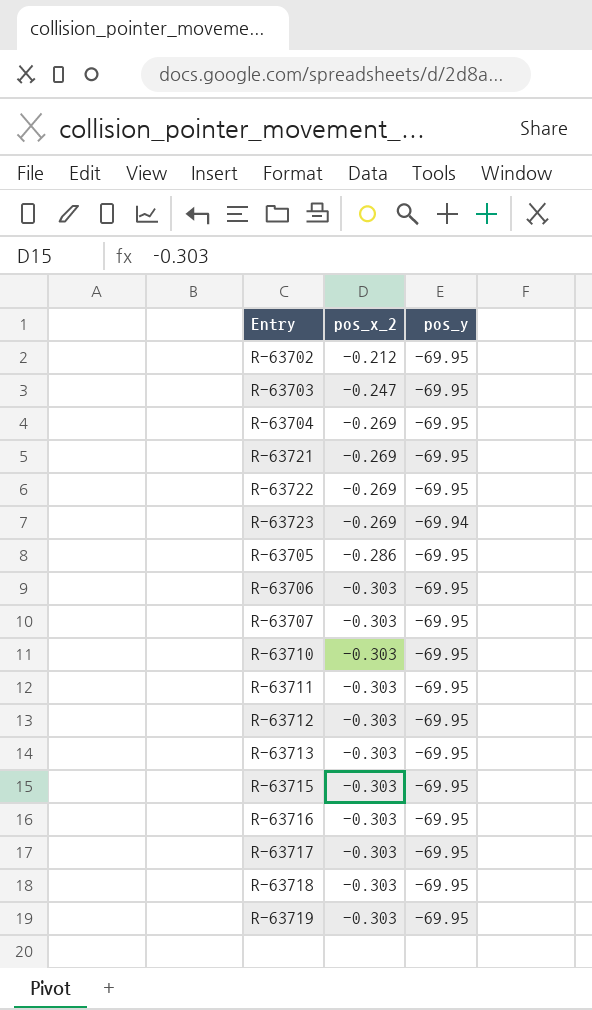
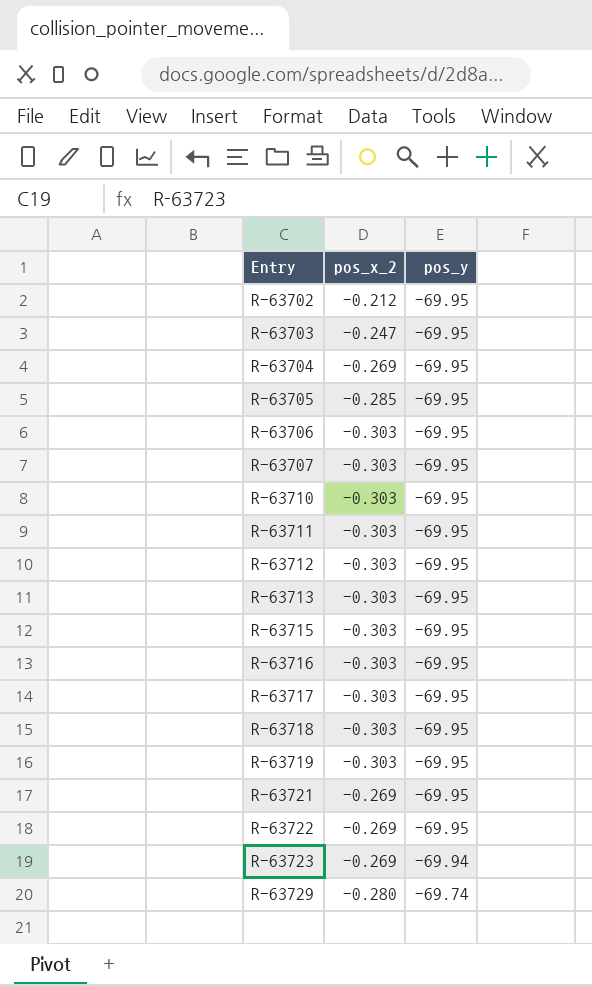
row order: pos_x_2 descending -> Entry ascending
R-63705 | pos_x_2: -0.286 -> -0.285
row R-63729: none -> -0.280 | -69.74

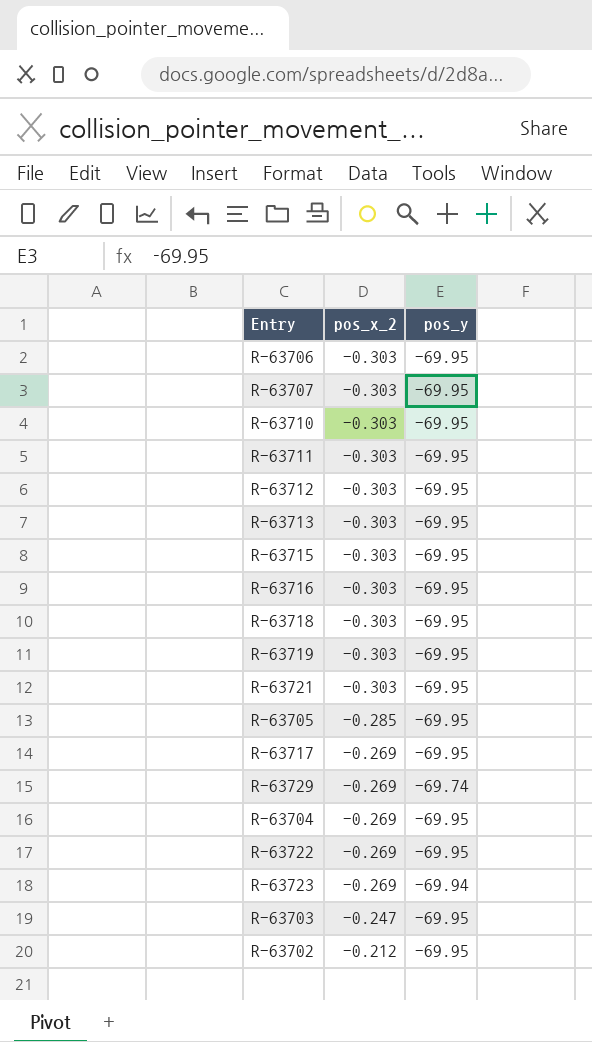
row order: Entry ascending -> pos_x_2 ascending
R-63721 | pos_x_2: -0.269 -> -0.303
R-63717 | pos_x_2: -0.303 -> -0.269
R-63729 | pos_x_2: -0.280 -> -0.269

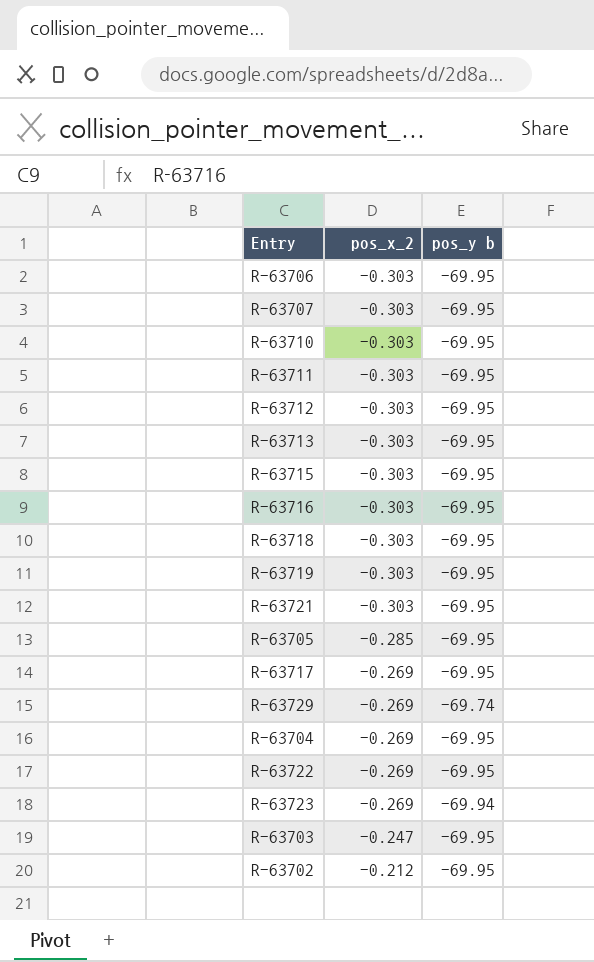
column name: pos_y -> pos_y b

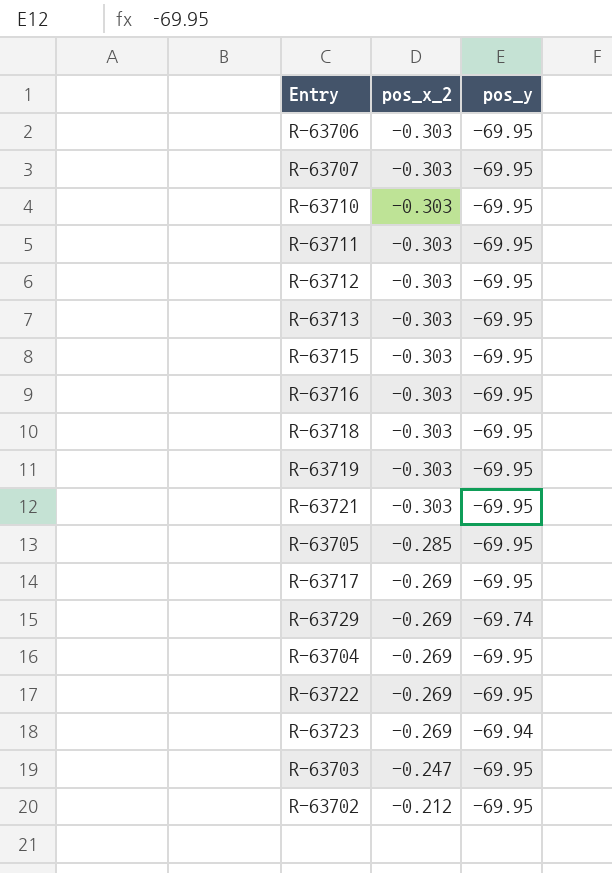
column name: pos_y b -> pos_y

